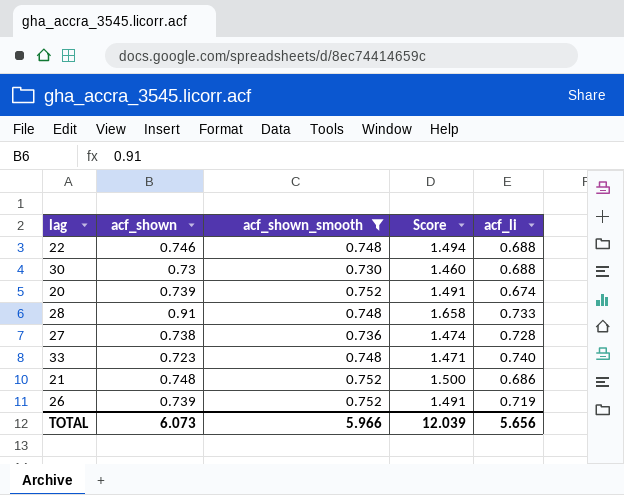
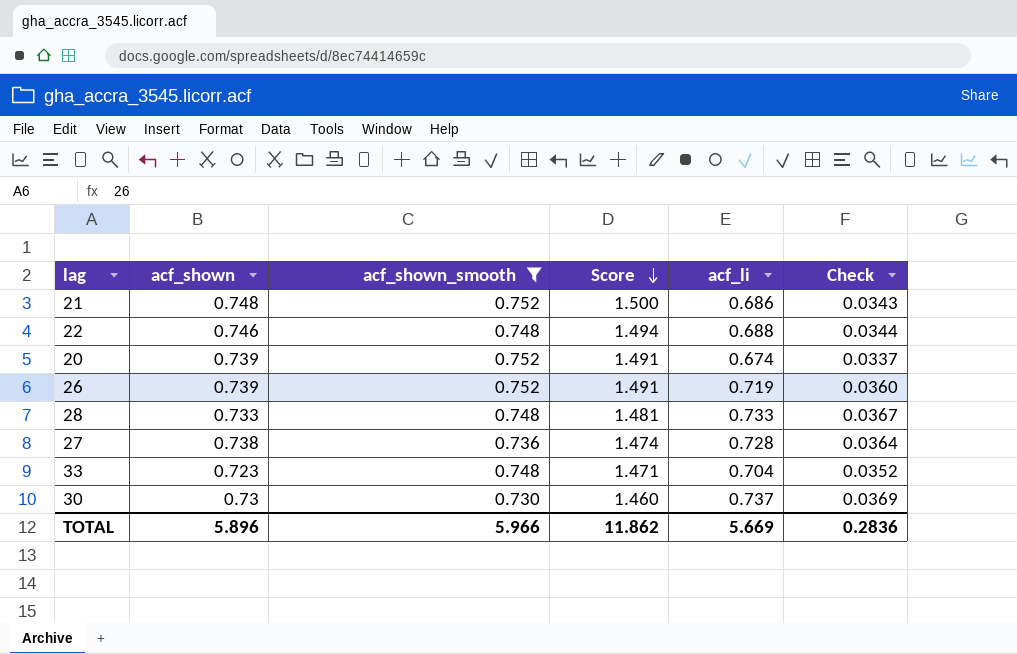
row order: none -> Score descending
column Check | formula: none -> [acf_li] * 0.05
28 | acf_shown: 0.91 -> 0.733
28 | Score: 1.658 -> 1.481
33 | acf_li: 0.740 -> 0.704
30 | acf_li: 0.688 -> 0.737
TOTAL | acf_shown: 6.073 -> 5.896
TOTAL | Score: 12.039 -> 11.862
TOTAL | acf_li: 5.656 -> 5.669

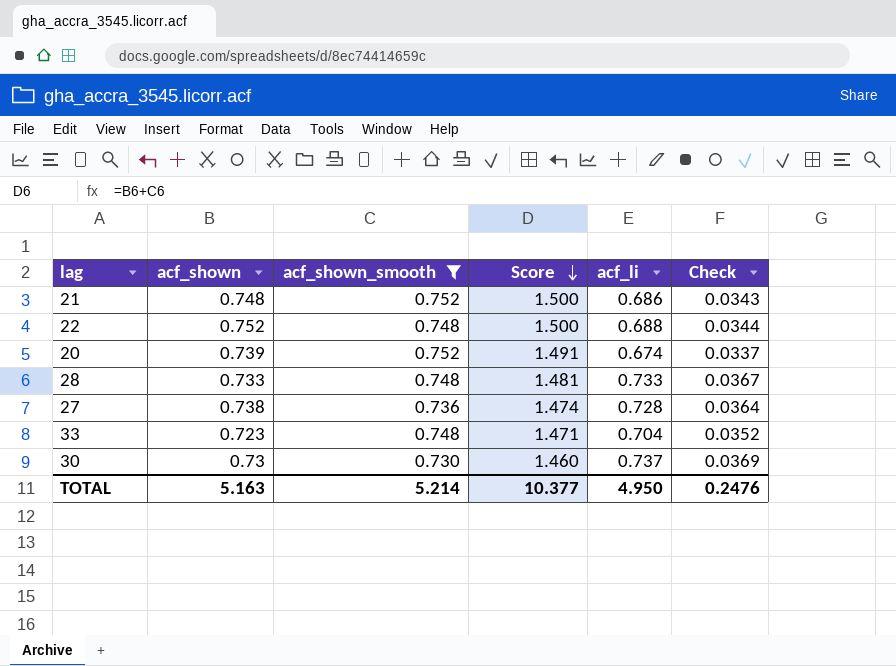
row 26: 0.739 | 0.752 | 1.491 | 0.719 | 0.0360 -> none
22 | acf_shown: 0.746 -> 0.752
22 | Score: 1.494 -> 1.500
TOTAL | acf_shown: 5.896 -> 5.163
TOTAL | acf_shown_smooth: 5.966 -> 5.214
TOTAL | Score: 11.862 -> 10.377
TOTAL | acf_li: 5.669 -> 4.950
TOTAL | Check: 0.2836 -> 0.2476

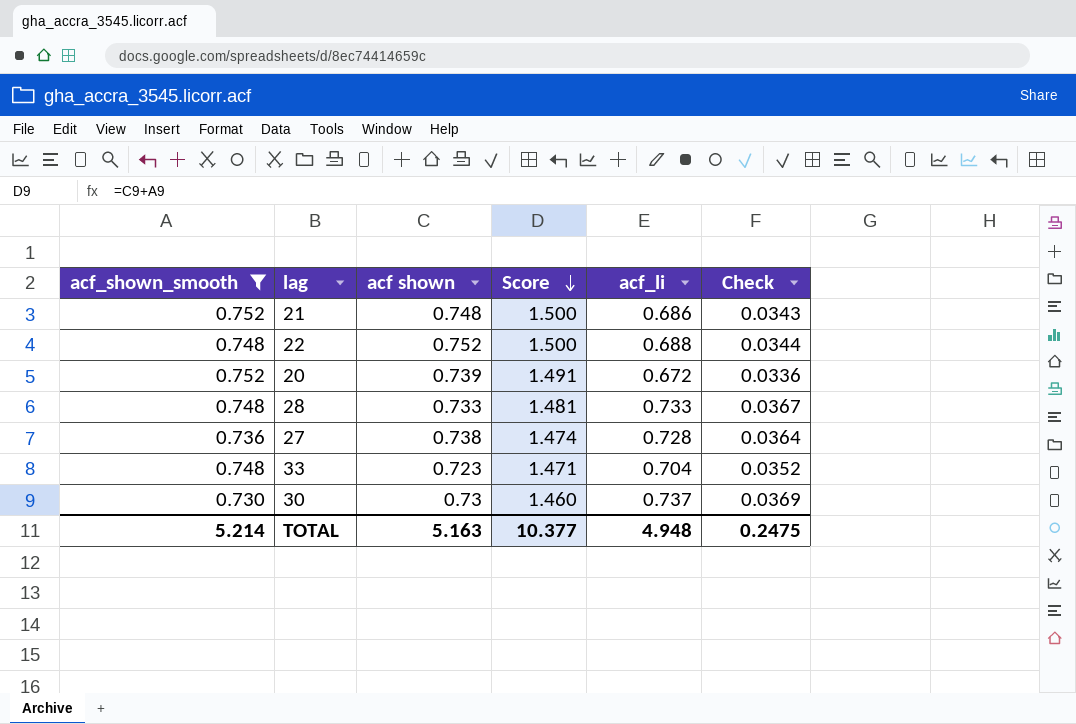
column acf_shown_smooth | position: 3 -> 1
column name: acf_shown -> acf shown
20 | acf_li: 0.674 -> 0.672
20 | Check: 0.0337 -> 0.0336
TOTAL | acf_li: 4.950 -> 4.948
TOTAL | Check: 0.2476 -> 0.2475

